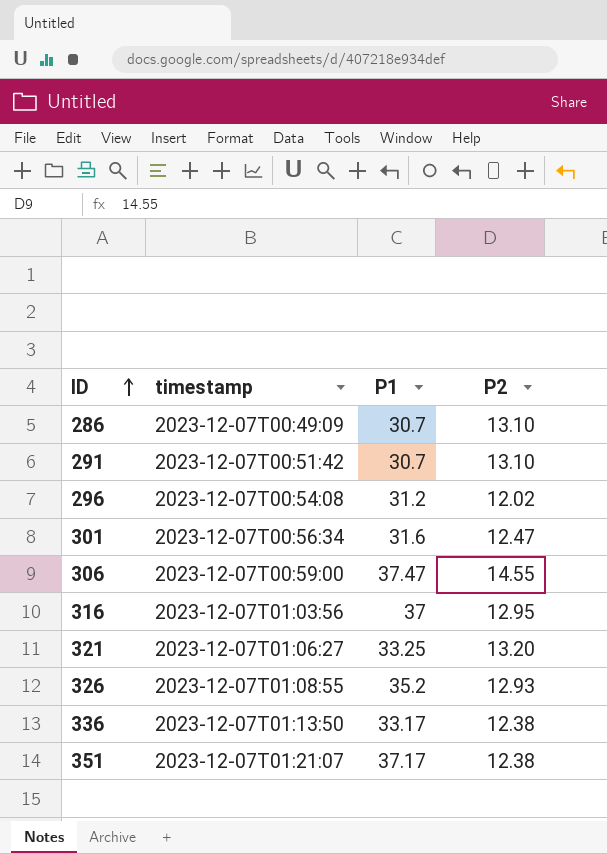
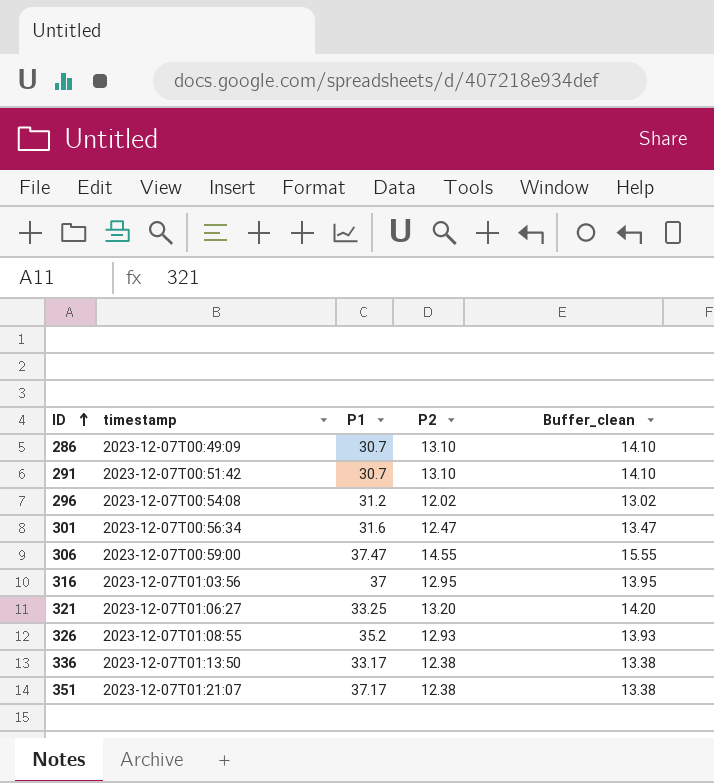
column Buffer_clean | formula: none -> [P2] + 1

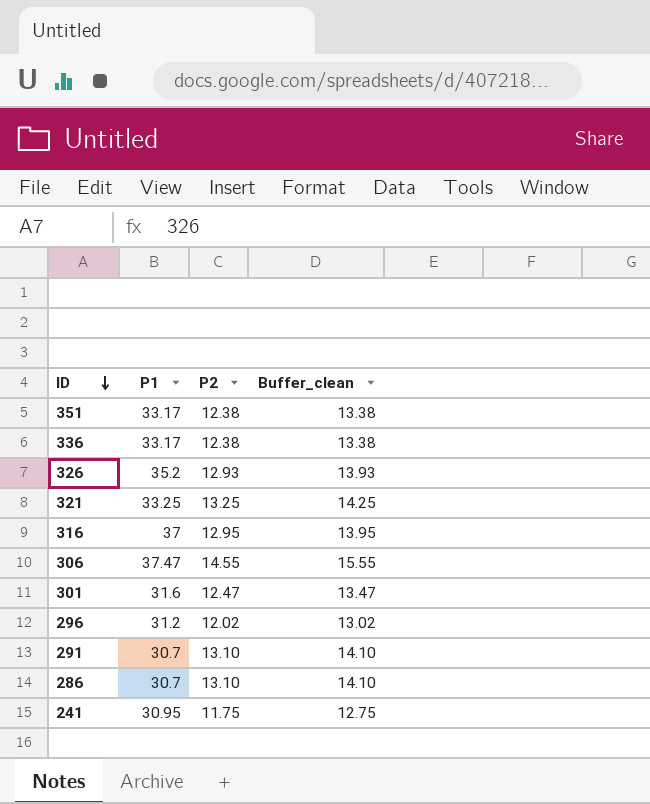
row order: ID ascending -> ID descending
column timestamp | position: 2 -> none
351 | P1: 37.17 -> 33.17
321 | P2: 13.20 -> 13.25
321 | Buffer_clean: 14.20 -> 14.25
row 241: none -> 30.95 | 11.75 | 12.75

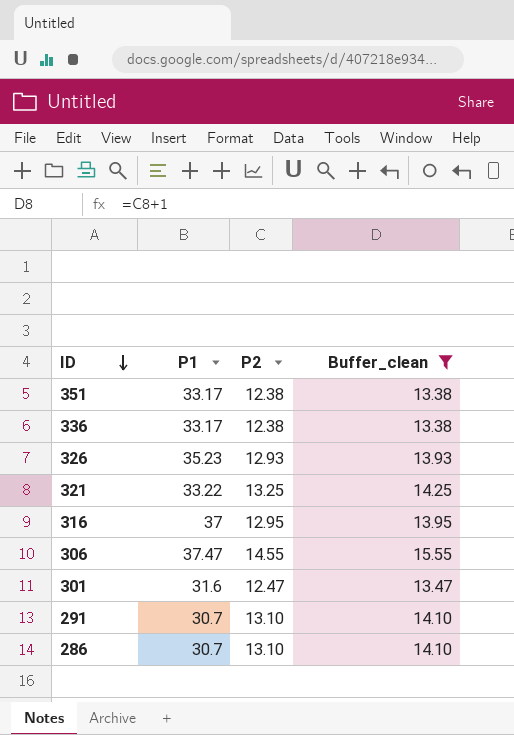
filter: none -> Buffer_clean >= 13.38
326 | P1: 35.2 -> 35.23
321 | P1: 33.25 -> 33.22

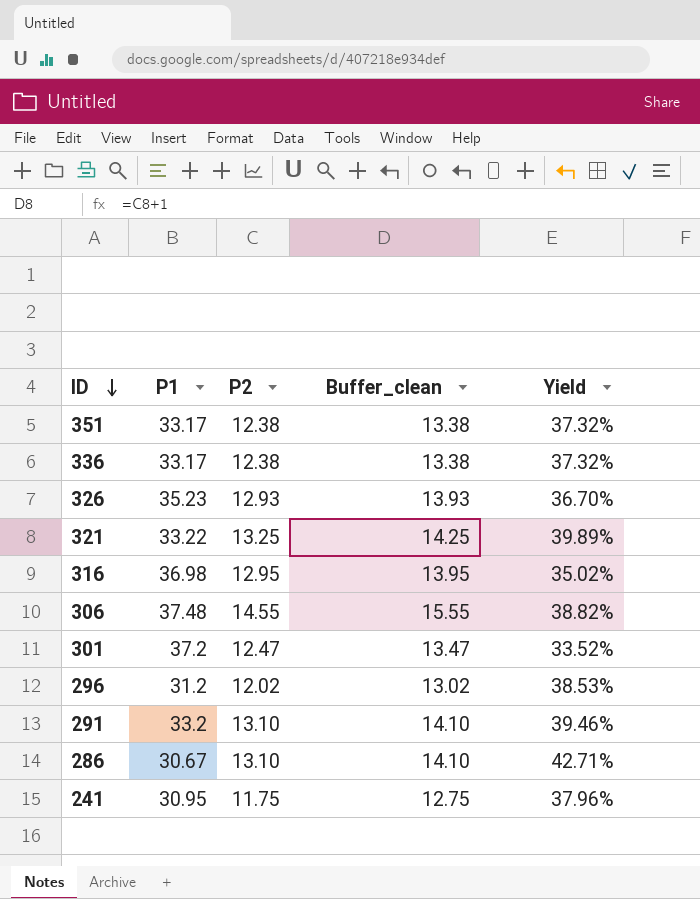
filter: Buffer_clean >= 13.38 -> none
column Yield | formula: none -> [P2] / [P1]
316 | P1: 37 -> 36.98
306 | P1: 37.47 -> 37.48
301 | P1: 31.6 -> 37.2
291 | P1: 30.7 -> 33.2
286 | P1: 30.7 -> 30.67

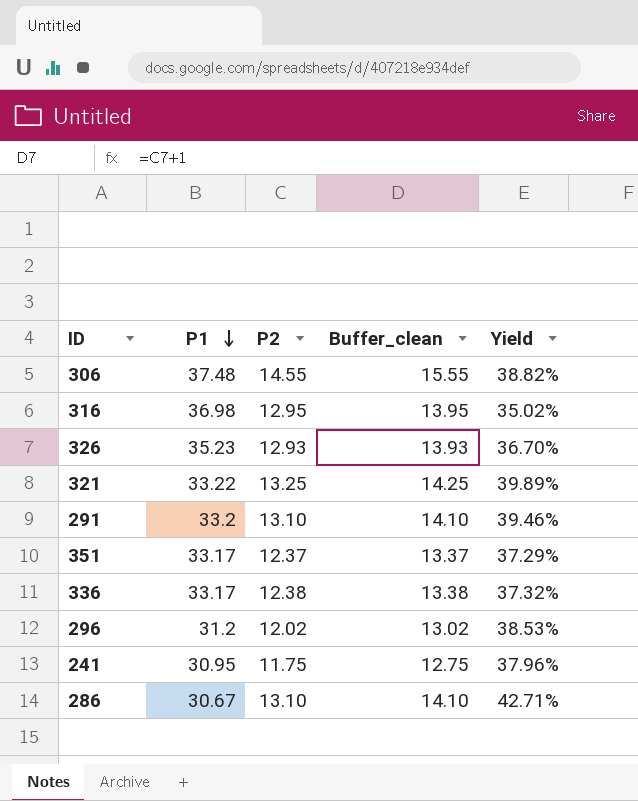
row order: ID descending -> P1 descending
row 301: 37.2 | 12.47 | 13.47 | 33.52% -> none
351 | P2: 12.38 -> 12.37
351 | Buffer_clean: 13.38 -> 13.37
351 | Yield: 37.32% -> 37.29%

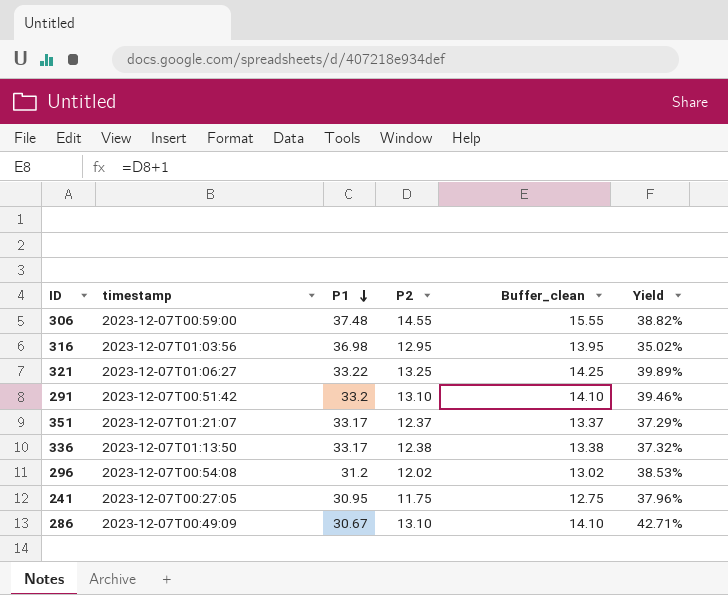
column timestamp | position: none -> 2
row 326: 35.23 | 12.93 | 13.93 | 36.70% -> none

